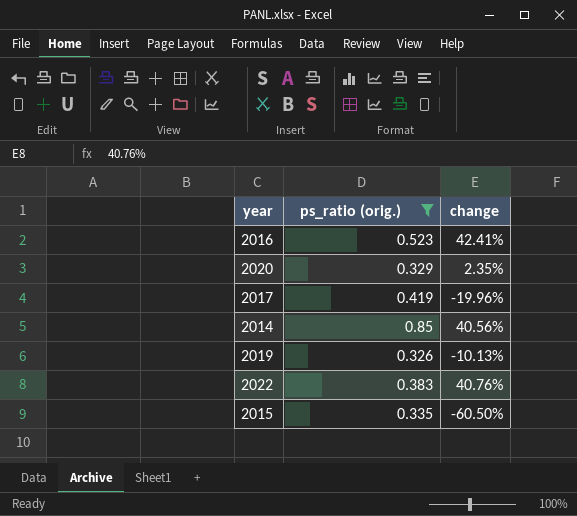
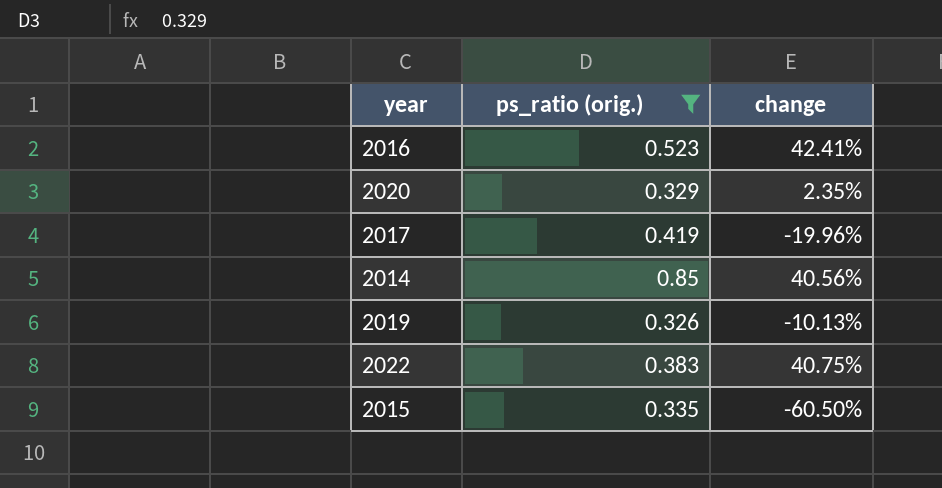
2022 | change: 40.76% -> 40.75%

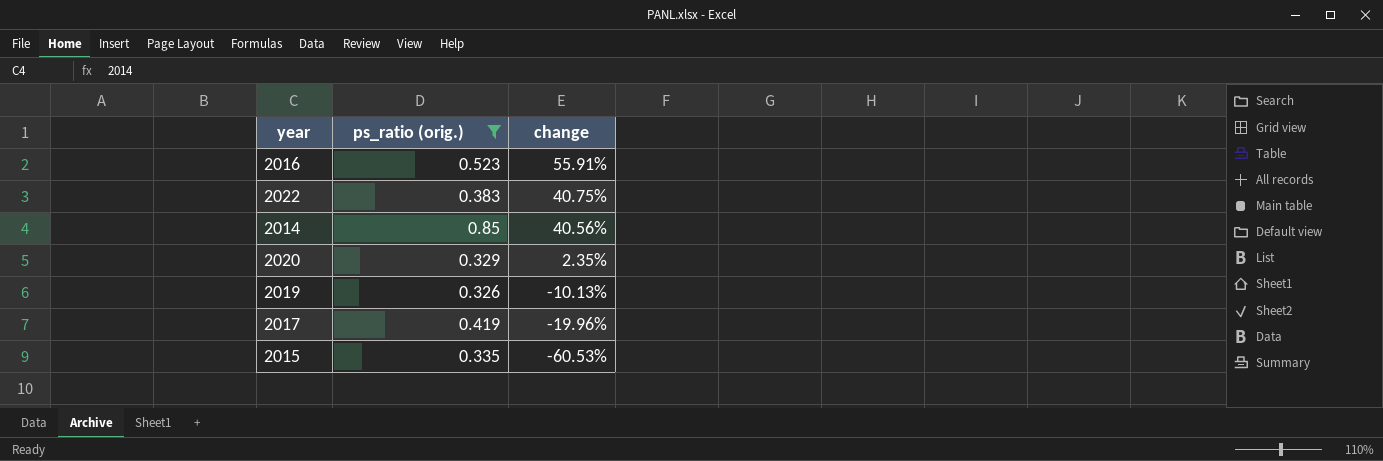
row order: none -> change descending
2016 | change: 42.41% -> 55.91%
2015 | change: -60.50% -> -60.53%

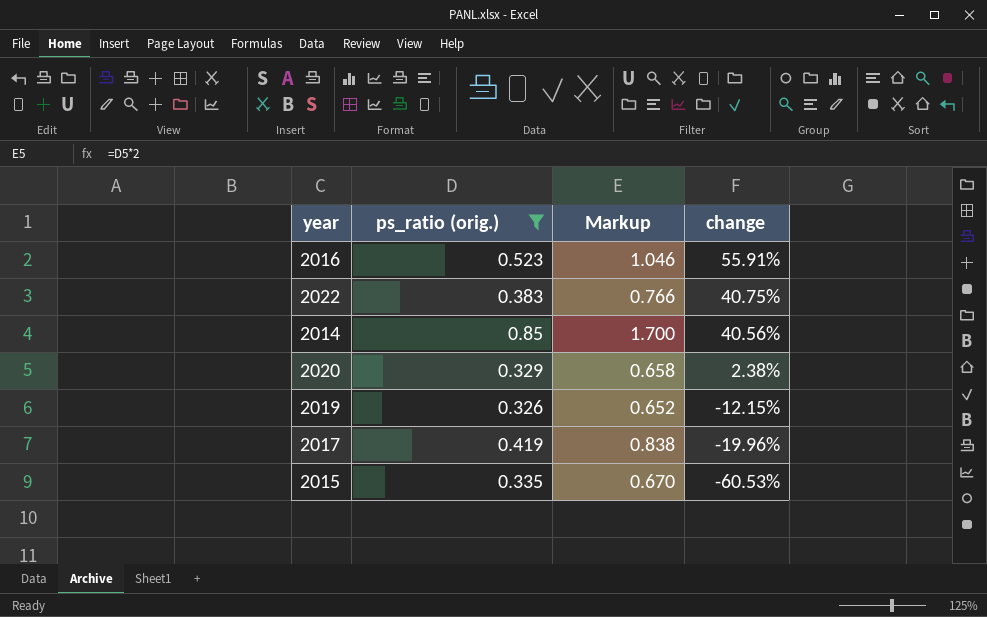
column Markup | formula: none -> [ps_ratio (orig.)] * 2
2020 | change: 2.35% -> 2.38%
2019 | change: -10.13% -> -12.15%

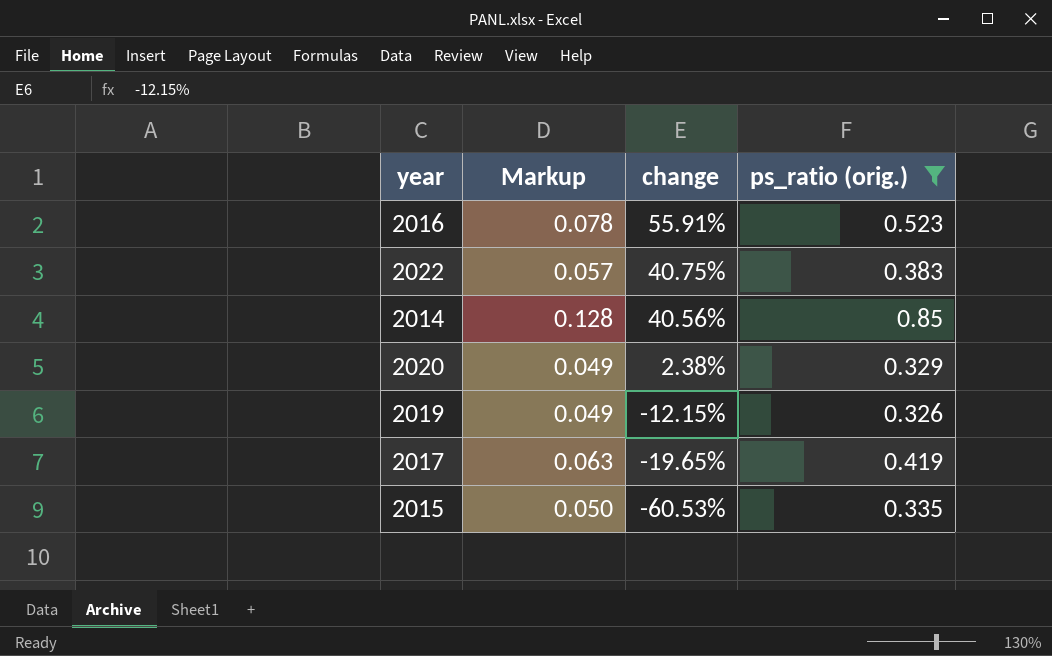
column Markup | formula: [ps_ratio (orig.)] * 2 -> [ps_ratio (orig.)] * 0.15
column ps_ratio (orig.) | position: 2 -> 4
2017 | change: -19.96% -> -19.65%

